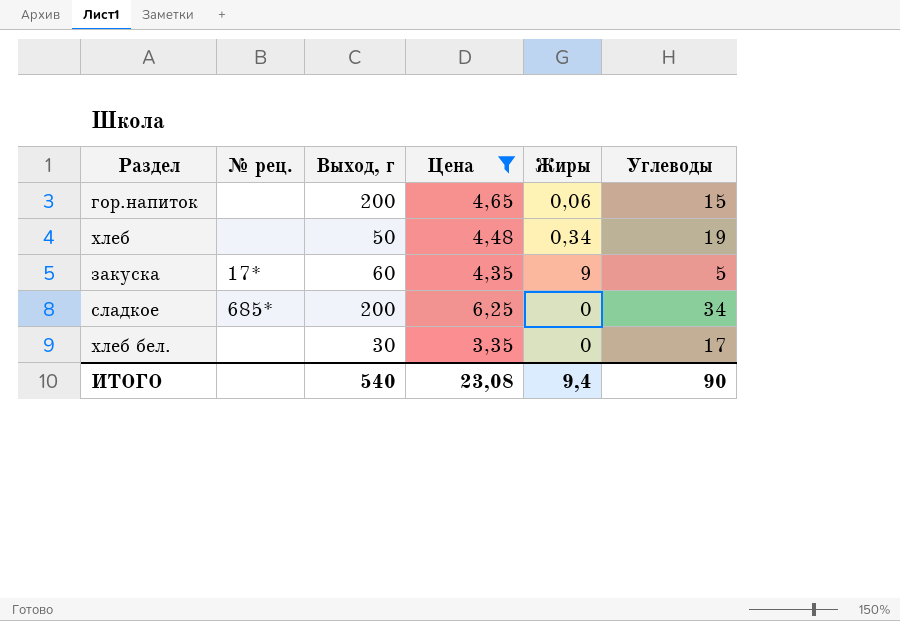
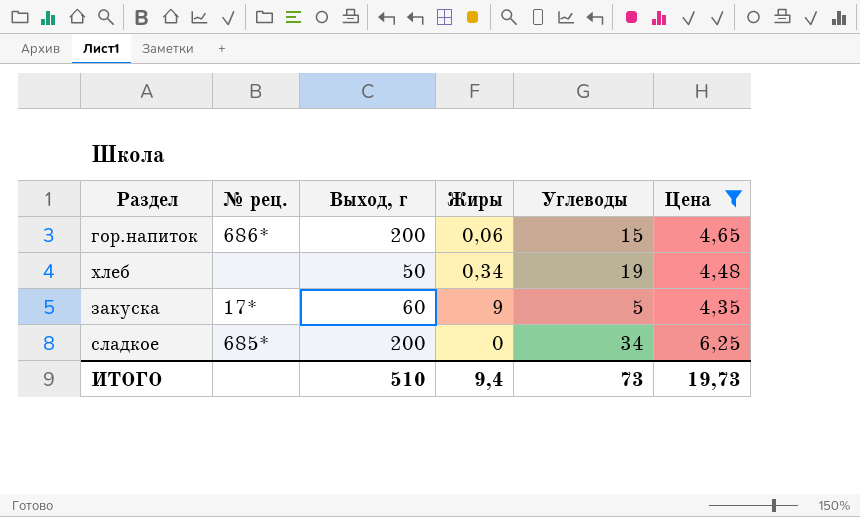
column Цена | position: 4 -> 6
row хлеб бел.: none | 30 | 3,35 | 0 | 17 -> none
гор.напиток | № рец.: none -> 686*
ИТОГО | Выход, г: 540 -> 510
ИТОГО | Углеводы: 90 -> 73
ИТОГО | Цена: 23,08 -> 19,73

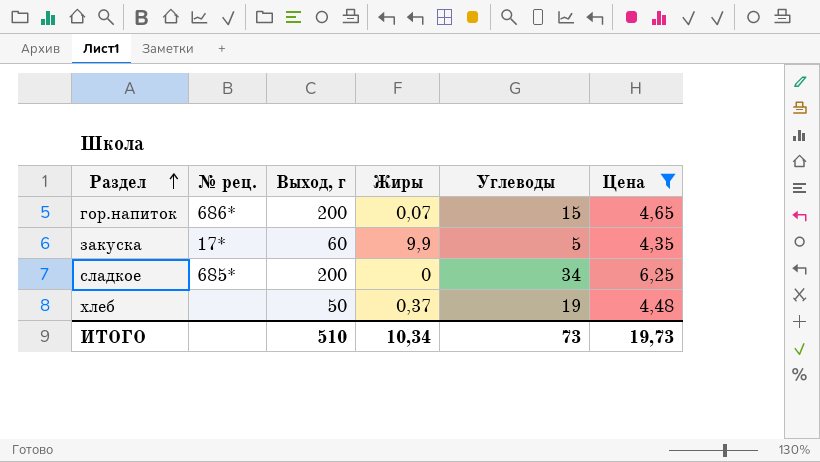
row order: none -> Раздел ascending
гор.напиток | Жиры: 0,06 -> 0,07
закуска | Жиры: 9 -> 9,9
хлеб | Жиры: 0,34 -> 0,37
ИТОГО | Жиры: 9,4 -> 10,34

